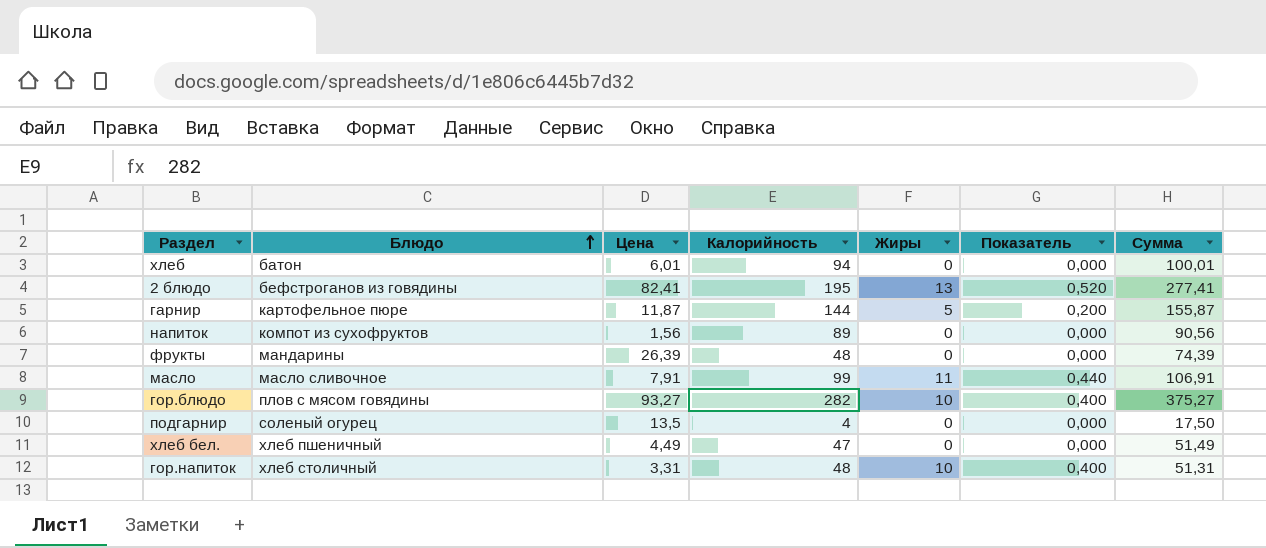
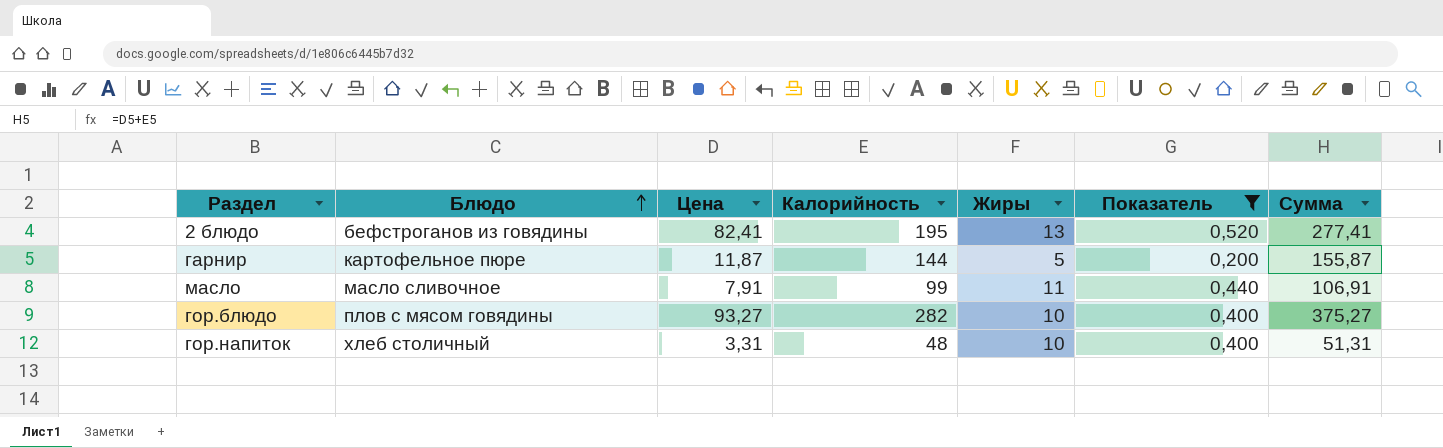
filter: none -> Показатель != 0,000

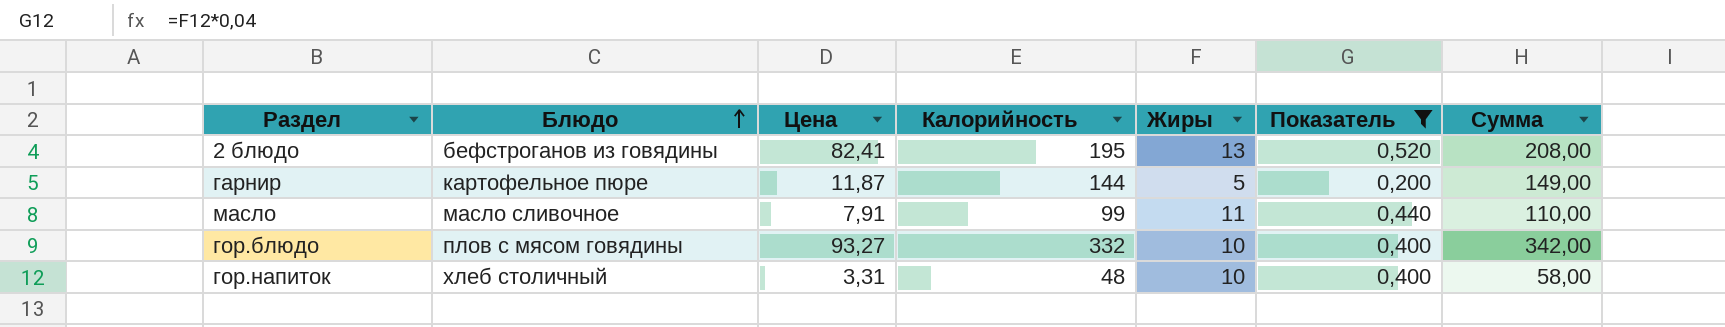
column Сумма | formula: [Цена] + [Калорийность] -> [Калорийность] + [Жиры]
гор.блюдо | Калорийность: 282 -> 332

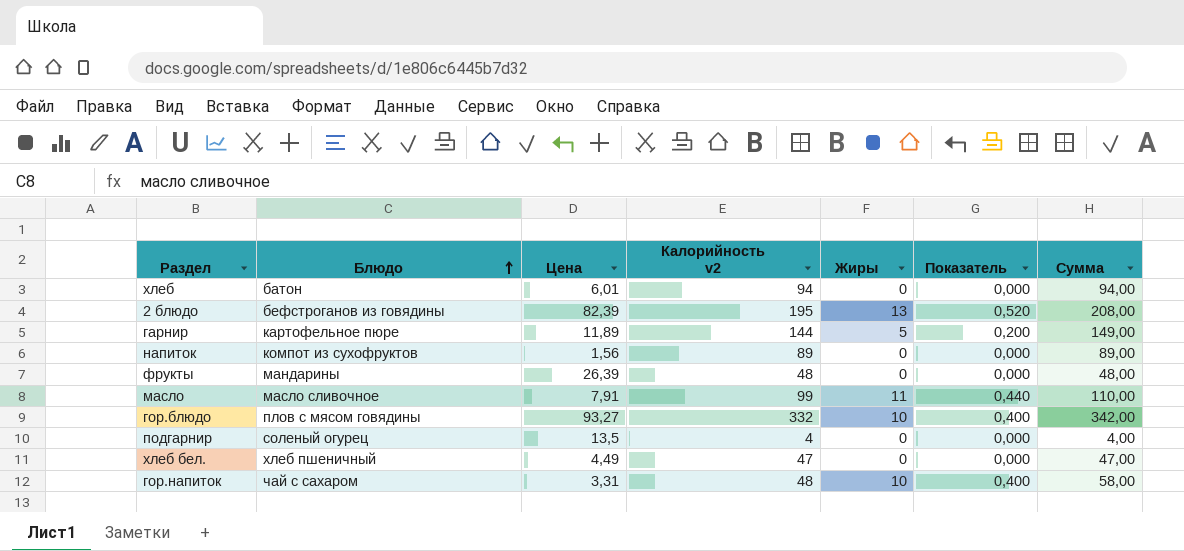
filter: Показатель != 0,000 -> none
column name: Калорийность -> Калорийность v2
2 блюдо | Цена: 82,41 -> 82,39
гарнир | Цена: 11,87 -> 11,89
гор.напиток | Блюдо: хлеб столичный -> чай с сахаром

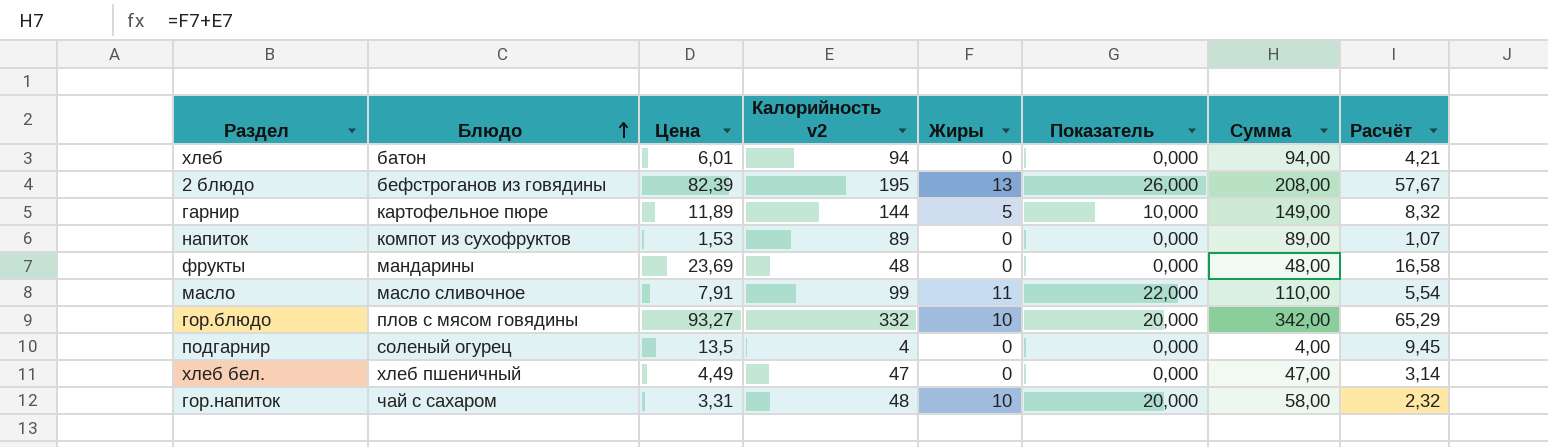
column Показатель | formula: [Жиры] * 0,04 -> [Жиры] * 2
column Расчёт | formula: none -> [Цена] * 0,7
напиток | Цена: 1,56 -> 1,53
фрукты | Цена: 26,39 -> 23,69

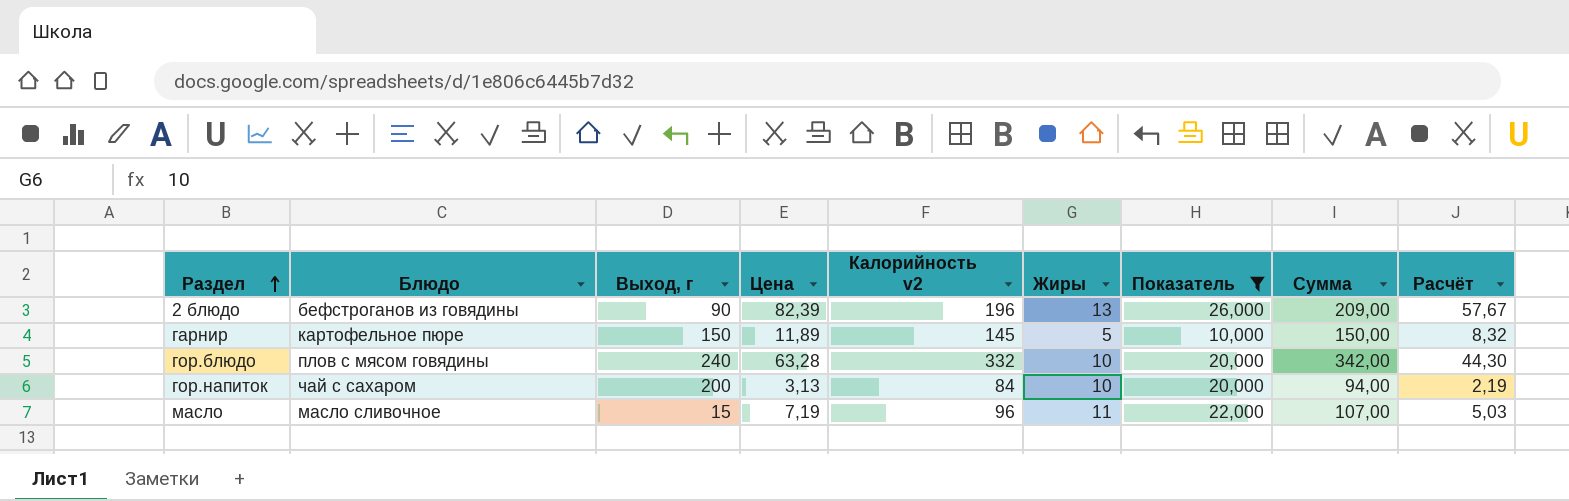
filter: none -> Показатель != 0,000
row order: Блюдо ascending -> Раздел ascending
column Выход, г | position: none -> 3
2 блюдо | Калорийность v2: 195 -> 196
2 блюдо | Сумма: 208,00 -> 209,00
гарнир | Калорийность v2: 144 -> 145
гарнир | Сумма: 149,00 -> 150,00
гор.блюдо | Цена: 93,27 -> 63,28
гор.блюдо | Расчёт: 65,29 -> 44,30
гор.напиток | Цена: 3,31 -> 3,13
гор.напиток | Калорийность v2: 48 -> 84
гор.напиток | Сумма: 58,00 -> 94,00
гор.напиток | Расчёт: 2,32 -> 2,19
масло | Цена: 7,91 -> 7,19
масло | Калорийность v2: 99 -> 96
масло | Сумма: 110,00 -> 107,00
масло | Расчёт: 5,54 -> 5,03

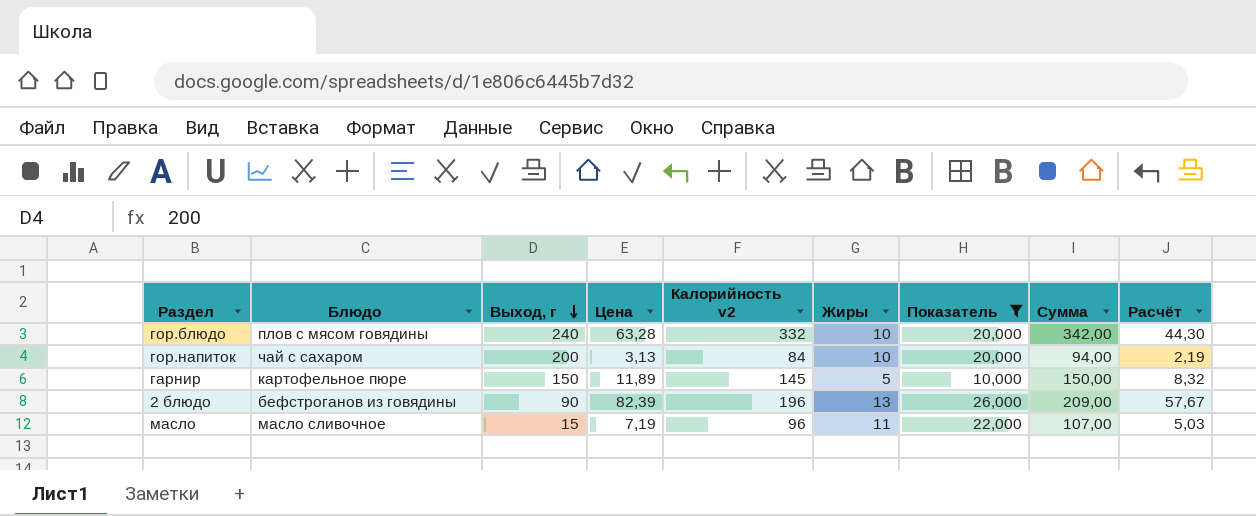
row order: Раздел ascending -> Выход, г descending

